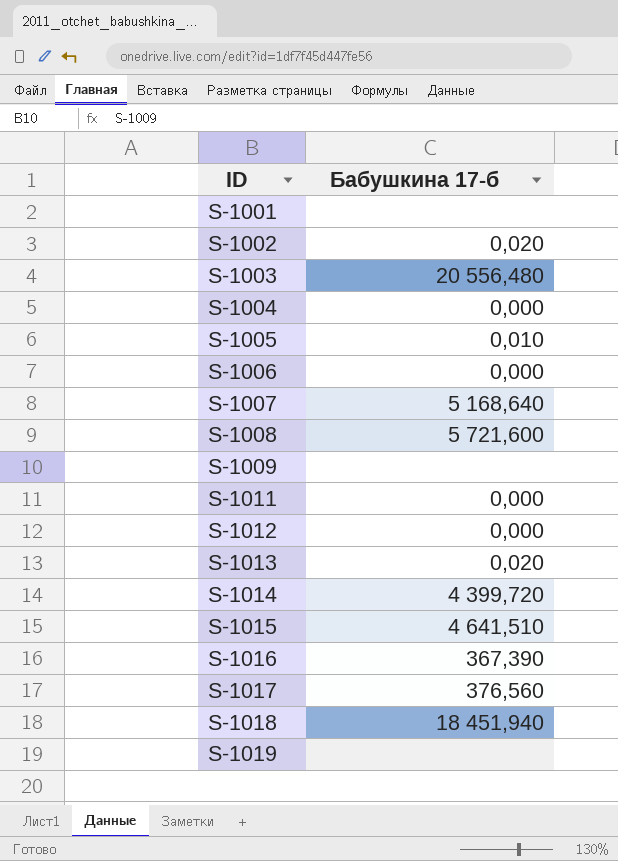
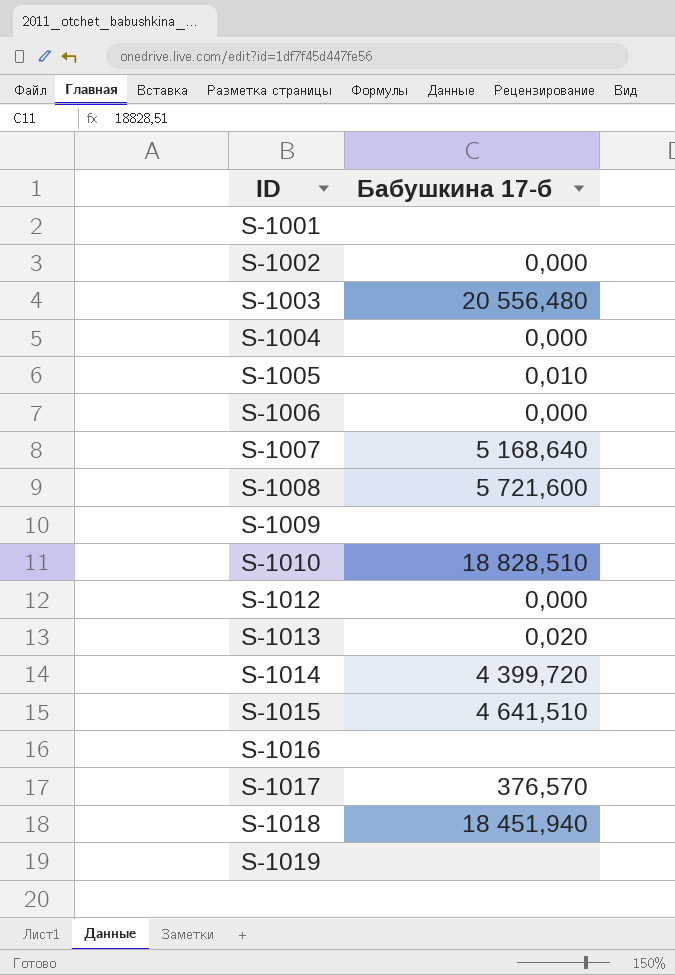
row S-1011: 0,000 -> none
S-1002 | Бабушкина 17-б: 0,020 -> 0,000
row S-1010: none -> 18 828,510
S-1016 | Бабушкина 17-б: 367,390 -> none
S-1017 | Бабушкина 17-б: 376,560 -> 376,570

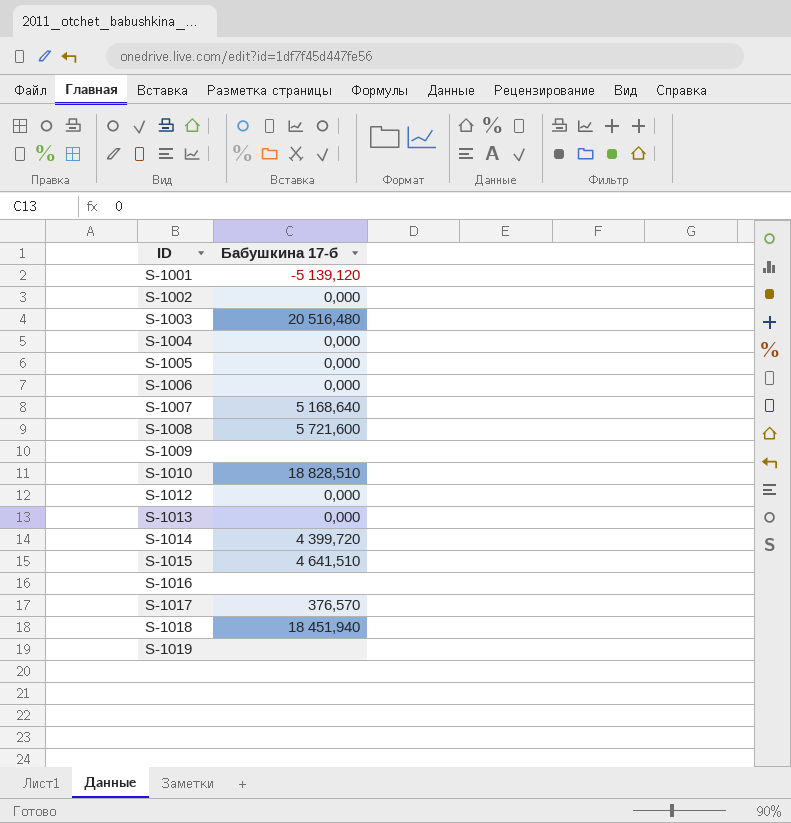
S-1001 | Бабушкина 17-б: none -> -5 139,120
S-1003 | Бабушкина 17-б: 20 556,480 -> 20 516,480
S-1005 | Бабушкина 17-б: 0,010 -> 0,000
S-1013 | Бабушкина 17-б: 0,020 -> 0,000

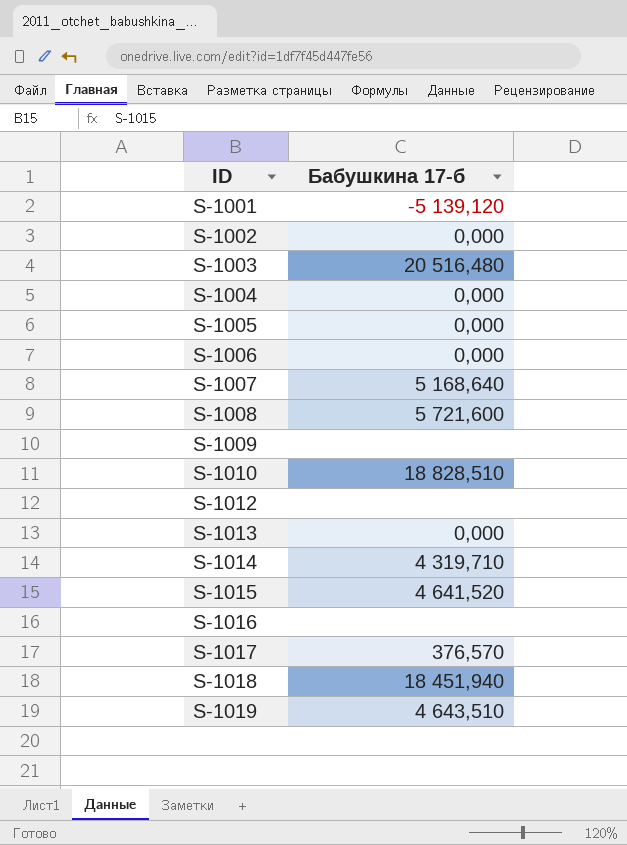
S-1012 | Бабушкина 17-б: 0,000 -> none
S-1014 | Бабушкина 17-б: 4 399,720 -> 4 319,710
S-1015 | Бабушкина 17-б: 4 641,510 -> 4 641,520
S-1019 | Бабушкина 17-б: none -> 4 643,510

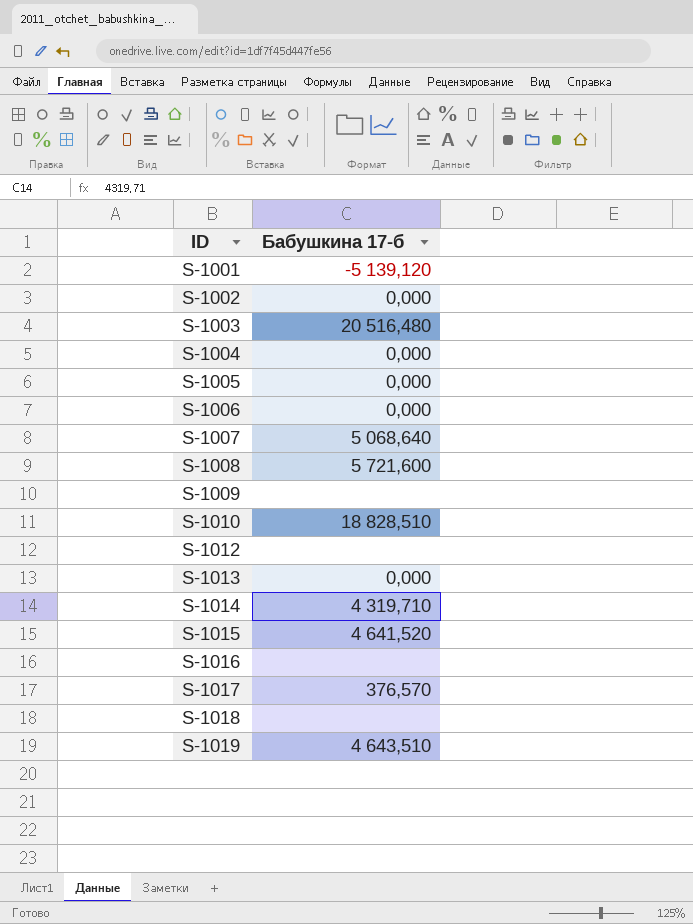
S-1007 | Бабушкина 17-б: 5 168,640 -> 5 068,640
S-1018 | Бабушкина 17-б: 18 451,940 -> none

